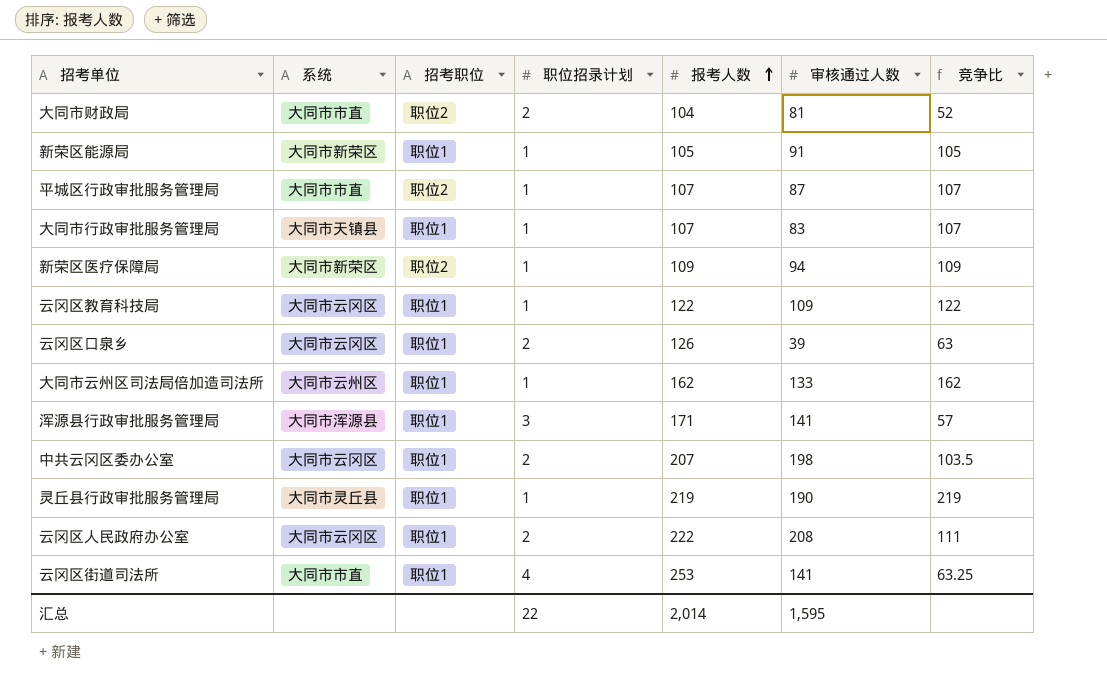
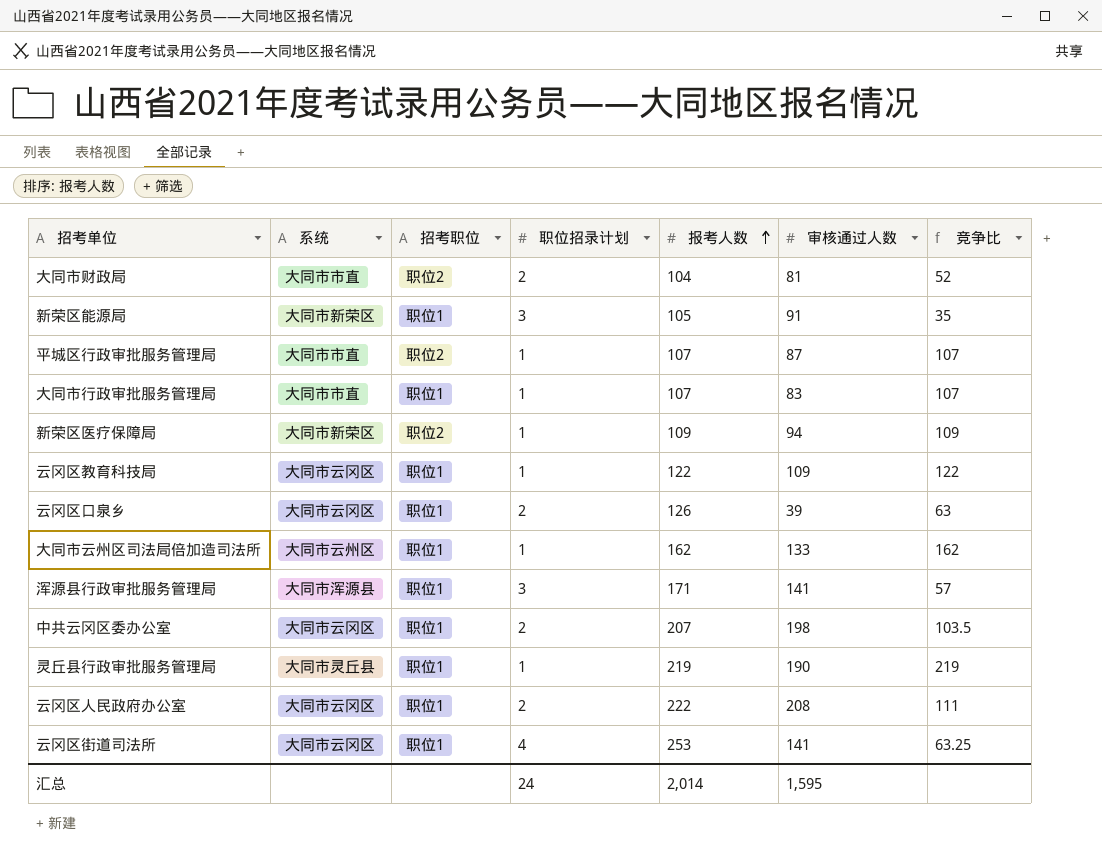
新荣区能源局 | 职位招录计划: 1 -> 3
新荣区能源局 | 竞争比: 105 -> 35
大同市行政审批服务管理局 | 系统: 大同市天镇县 -> 大同市市直
云冈区街道司法所 | 系统: 大同市市直 -> 大同市云冈区
汇总 | 职位招录计划: 22 -> 24

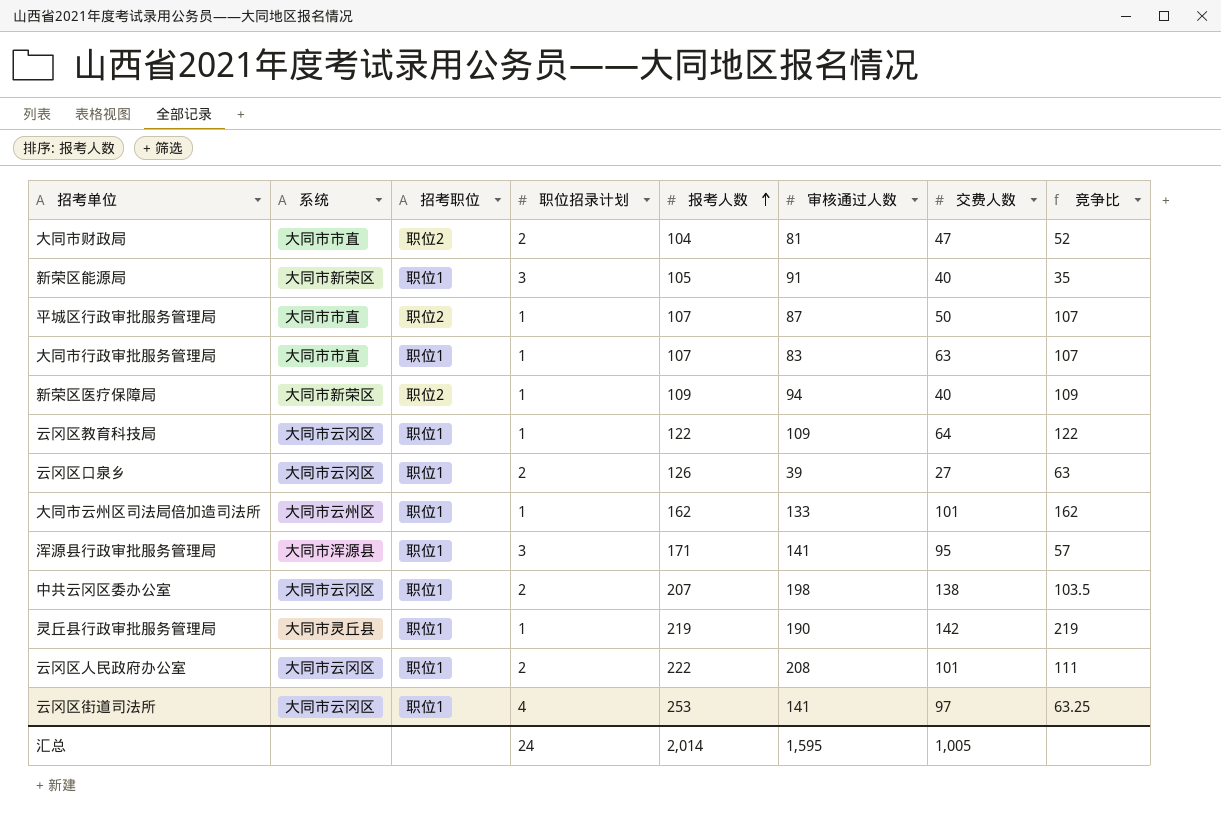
column 交费人数 | position: none -> 7

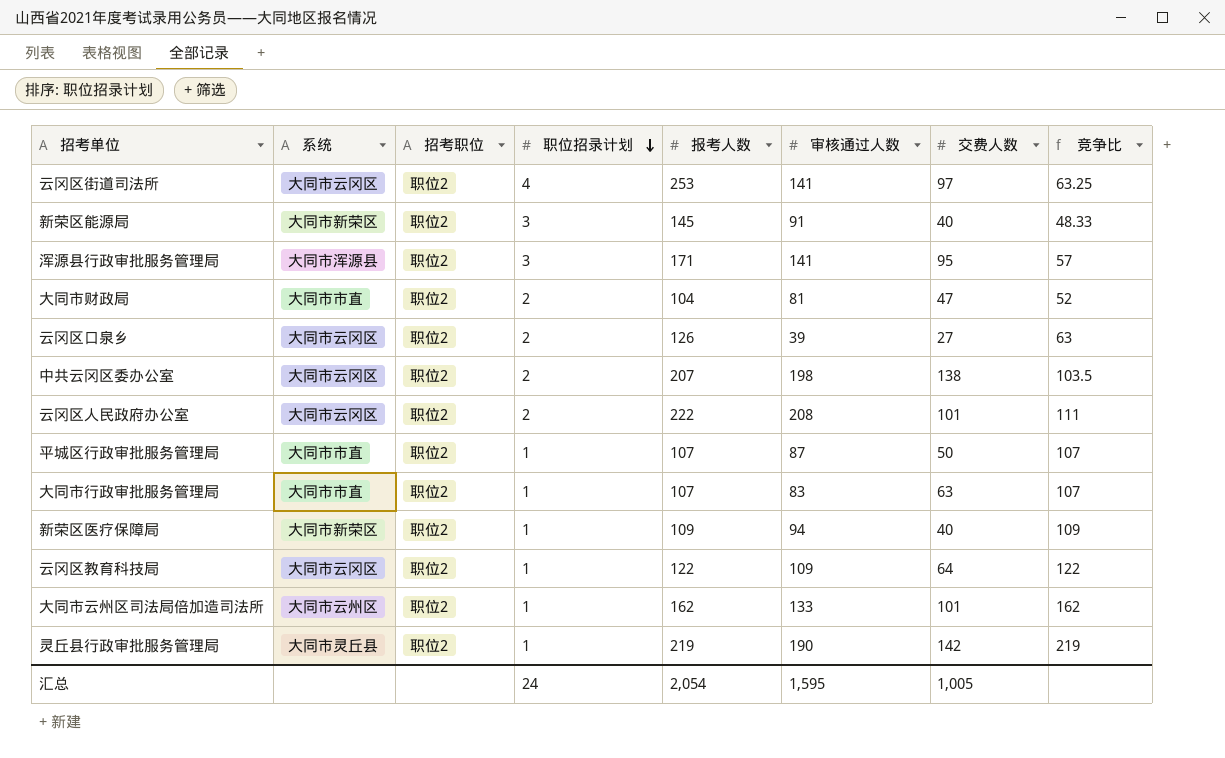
row order: 报考人数 ascending -> 职位招录计划 descending
云冈区街道司法所 | 招考职位: 职位1 -> 职位2
新荣区能源局 | 招考职位: 职位1 -> 职位2
新荣区能源局 | 报考人数: 105 -> 145
新荣区能源局 | 竞争比: 35 -> 48.33
浑源县行政审批服务管理局 | 招考职位: 职位1 -> 职位2
云冈区口泉乡 | 招考职位: 职位1 -> 职位2
中共云冈区委办公室 | 招考职位: 职位1 -> 职位2
云冈区人民政府办公室 | 招考职位: 职位1 -> 职位2
大同市行政审批服务管理局 | 招考职位: 职位1 -> 职位2
云冈区教育科技局 | 招考职位: 职位1 -> 职位2
大同市云州区司法局倍加造司法所 | 招考职位: 职位1 -> 职位2
灵丘县行政审批服务管理局 | 招考职位: 职位1 -> 职位2
汇总 | 报考人数: 2,014 -> 2,054

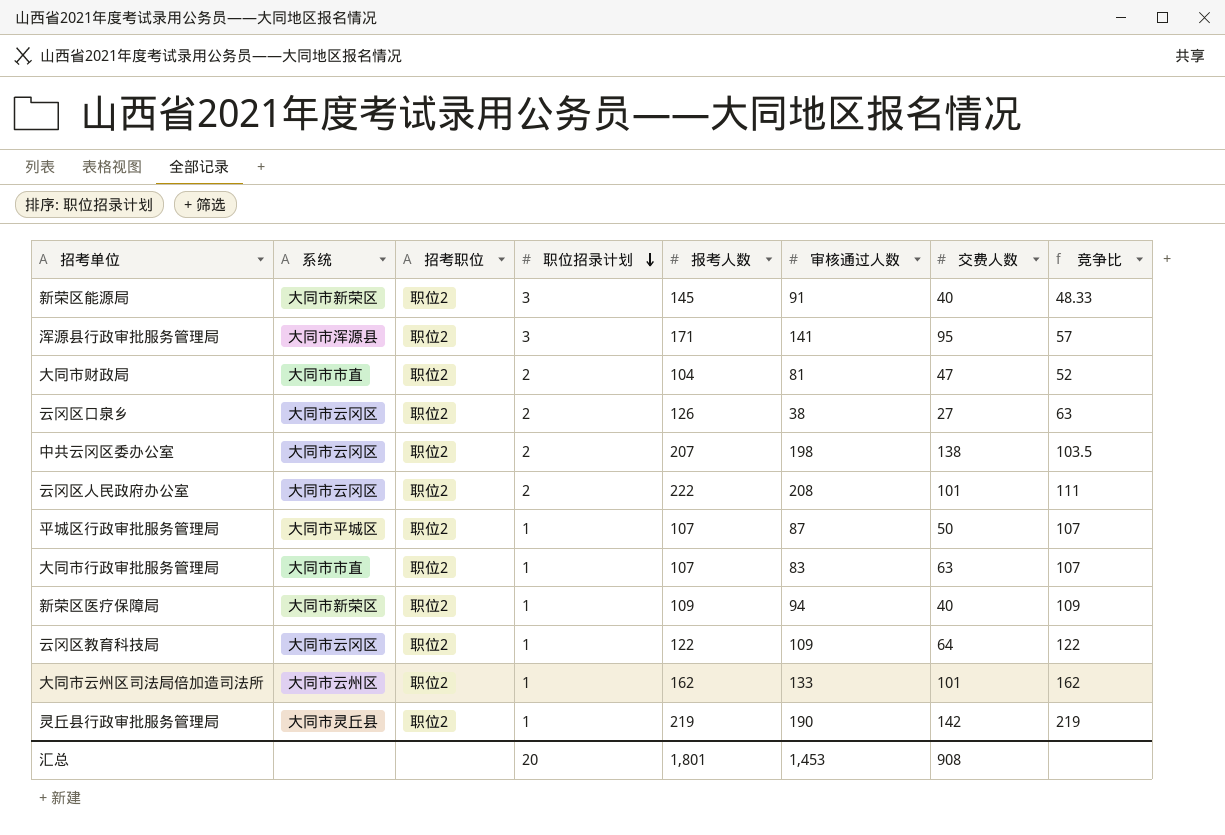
row 云冈区街道司法所: 大同市云冈区 | 职位2 | 4 | 253 | 141 | 97 | 63.25 -> none
云冈区口泉乡 | 审核通过人数: 39 -> 38
平城区行政审批服务管理局 | 系统: 大同市市直 -> 大同市平城区
汇总 | 职位招录计划: 24 -> 20
汇总 | 报考人数: 2,054 -> 1,801
汇总 | 审核通过人数: 1,595 -> 1,453
汇总 | 交费人数: 1,005 -> 908

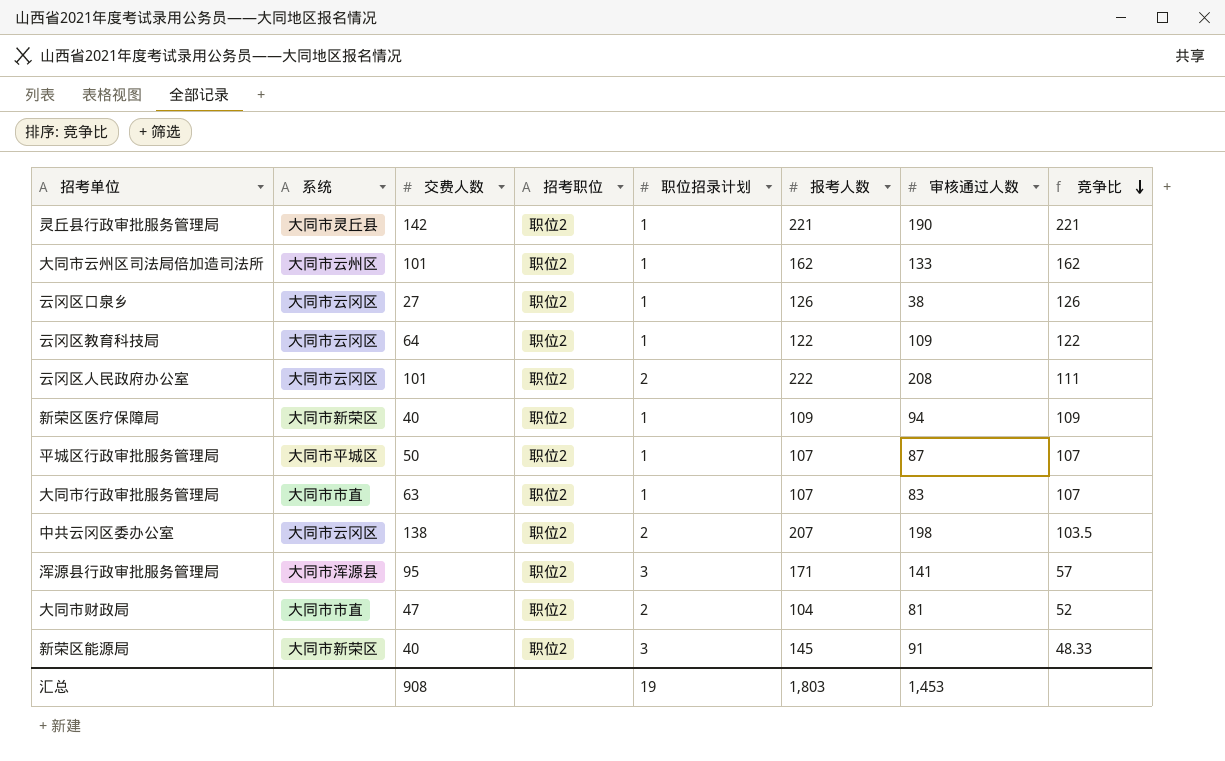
row order: 职位招录计划 descending -> 竞争比 descending
column 交费人数 | position: 7 -> 3
灵丘县行政审批服务管理局 | 报考人数: 219 -> 221
灵丘县行政审批服务管理局 | 竞争比: 219 -> 221
云冈区口泉乡 | 职位招录计划: 2 -> 1
云冈区口泉乡 | 竞争比: 63 -> 126
汇总 | 职位招录计划: 20 -> 19
汇总 | 报考人数: 1,801 -> 1,803

